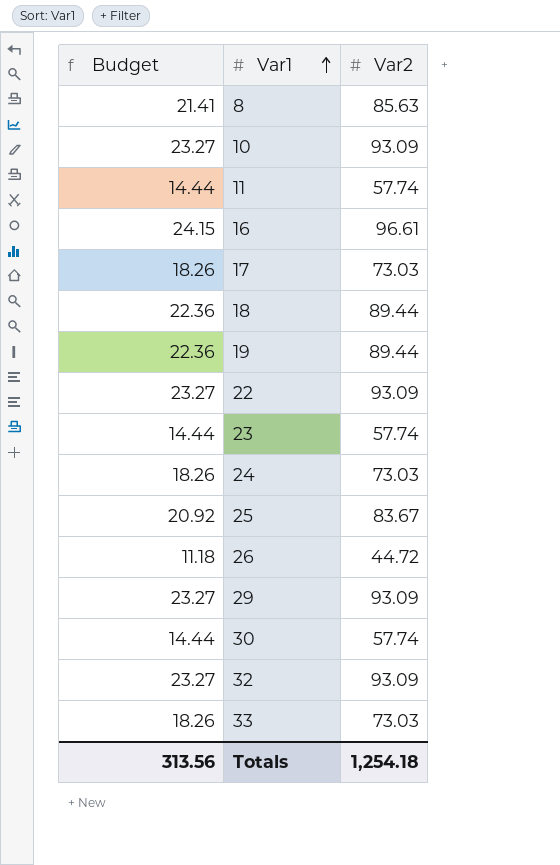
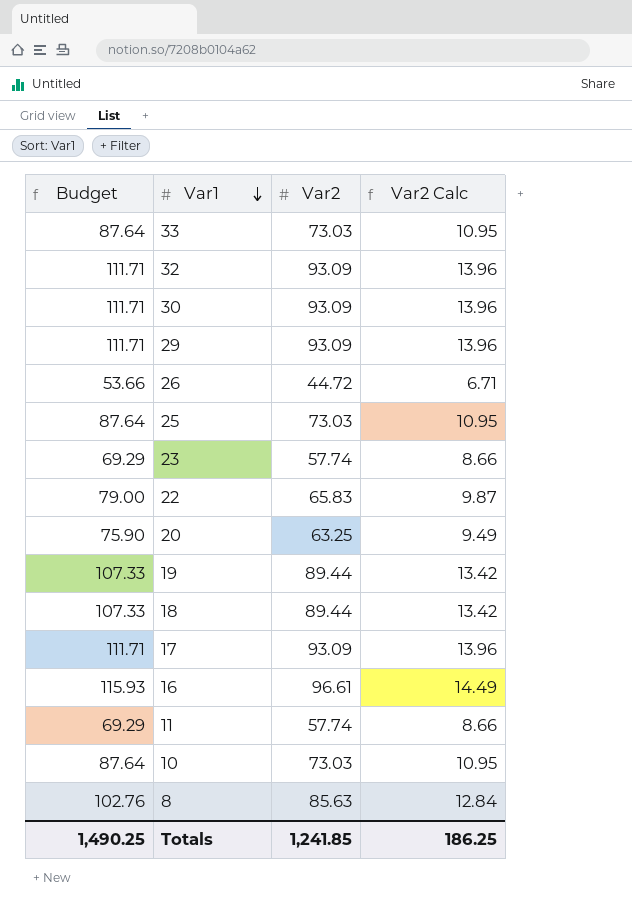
row order: Var1 ascending -> Var1 descending
column Budget | formula: [Var2] * 0.25 -> [Var2] * 1.2
column Var2 Calc | formula: none -> [Var2] * 0.15
row 24: 18.26 | 73.03 -> none
30 | Var2: 57.74 -> 93.09
25 | Var2: 83.67 -> 73.03
22 | Var2: 93.09 -> 65.83
row 20: none -> 75.90 | 63.25 | 9.49
17 | Var2: 73.03 -> 93.09
10 | Var2: 93.09 -> 73.03
Totals | Budget: 313.56 -> 1,490.25
Totals | Var2: 1,254.18 -> 1,241.85

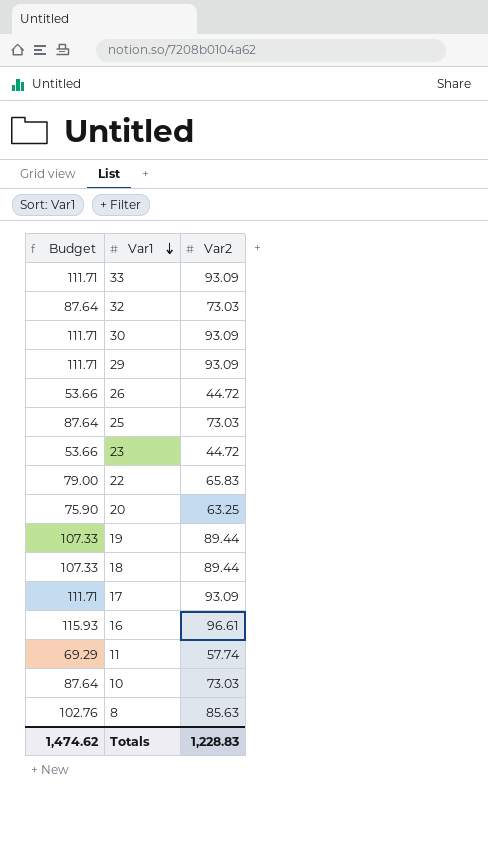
column Var2 Calc | formula: [Var2] * 0.15 -> none
33 | Budget: 87.64 -> 111.71
33 | Var2: 73.03 -> 93.09
32 | Budget: 111.71 -> 87.64
32 | Var2: 93.09 -> 73.03
23 | Budget: 69.29 -> 53.66
23 | Var2: 57.74 -> 44.72
Totals | Budget: 1,490.25 -> 1,474.62
Totals | Var2: 1,241.85 -> 1,228.83

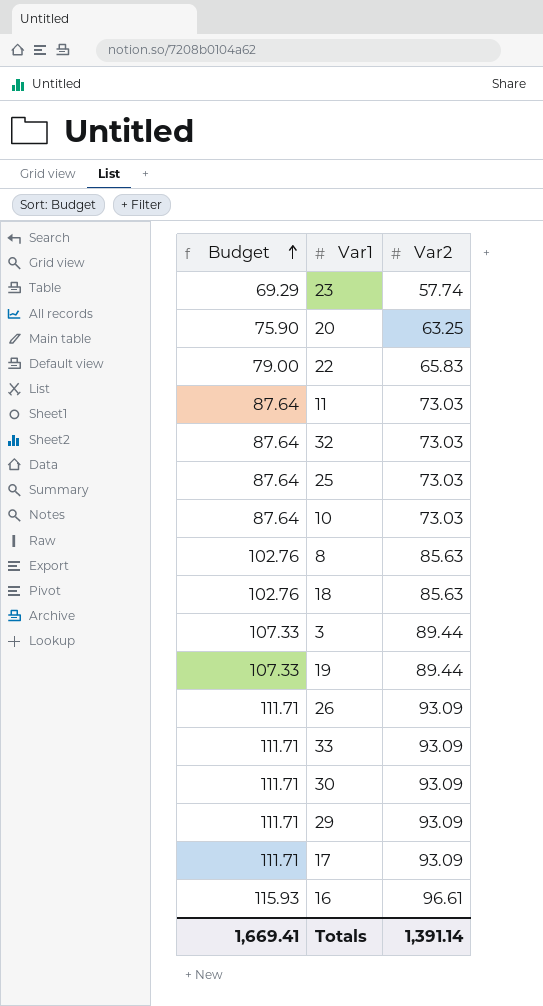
row order: Var1 descending -> Budget ascending
23 | Budget: 53.66 -> 69.29
23 | Var2: 44.72 -> 57.74
11 | Budget: 69.29 -> 87.64
11 | Var2: 57.74 -> 73.03
18 | Budget: 107.33 -> 102.76
18 | Var2: 89.44 -> 85.63
row 3: none -> 107.33 | 89.44
26 | Budget: 53.66 -> 111.71
26 | Var2: 44.72 -> 93.09
Totals | Budget: 1,474.62 -> 1,669.41
Totals | Var2: 1,228.83 -> 1,391.14

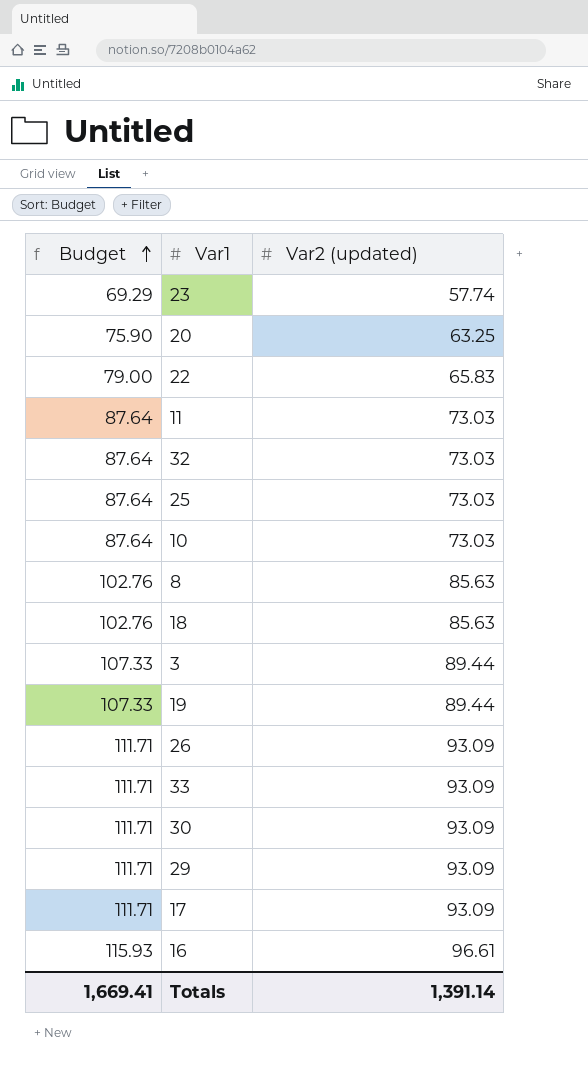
column name: Var2 -> Var2 (updated)

